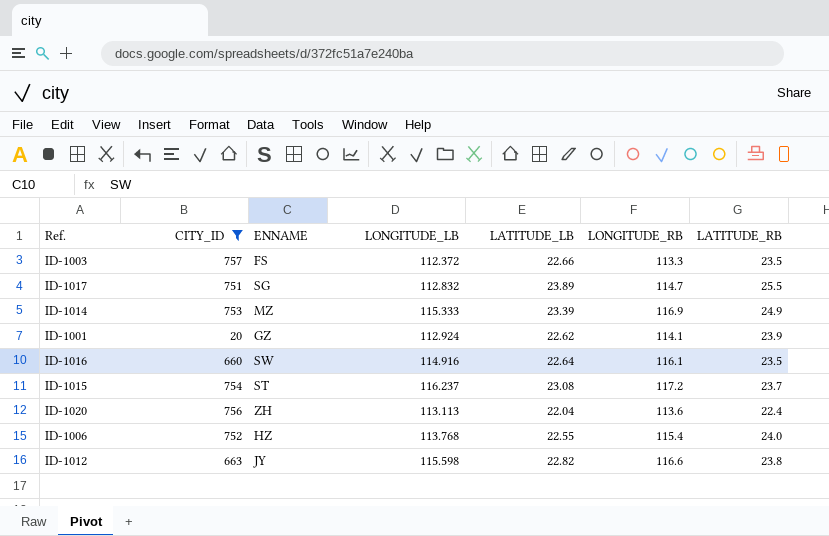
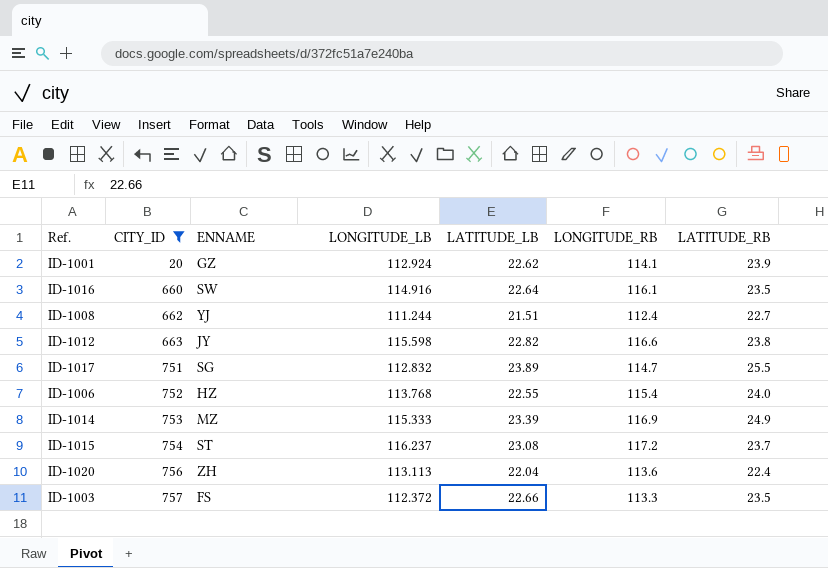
row order: none -> CITY_ID ascending
row ID-1008: none -> 662 | YJ | 111.244 | 21.51 | 112.4 | 22.7

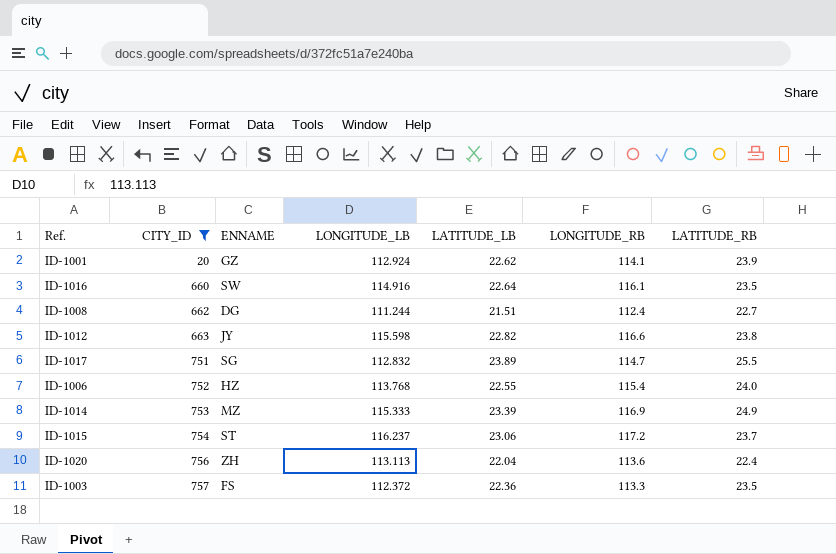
ID-1008 | ENNAME: YJ -> DG
ID-1015 | LATITUDE_LB: 23.08 -> 23.06
ID-1003 | LATITUDE_LB: 22.66 -> 22.36

